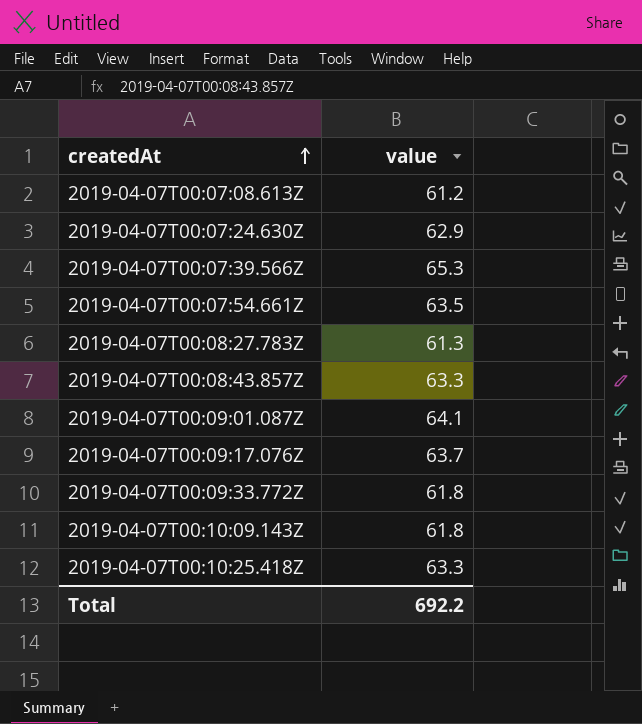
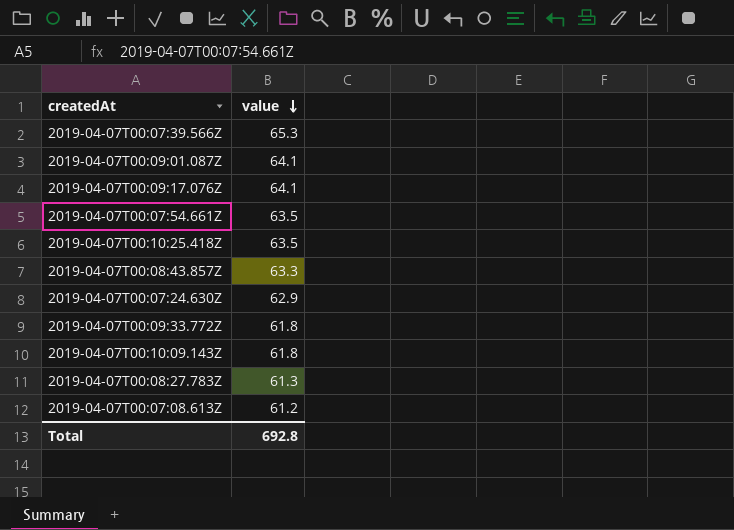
row order: createdAt ascending -> value descending
2019-04-07T00:09:17.076Z | value: 63.7 -> 64.1
2019-04-07T00:10:25.418Z | value: 63.3 -> 63.5
Total | value: 692.2 -> 692.8

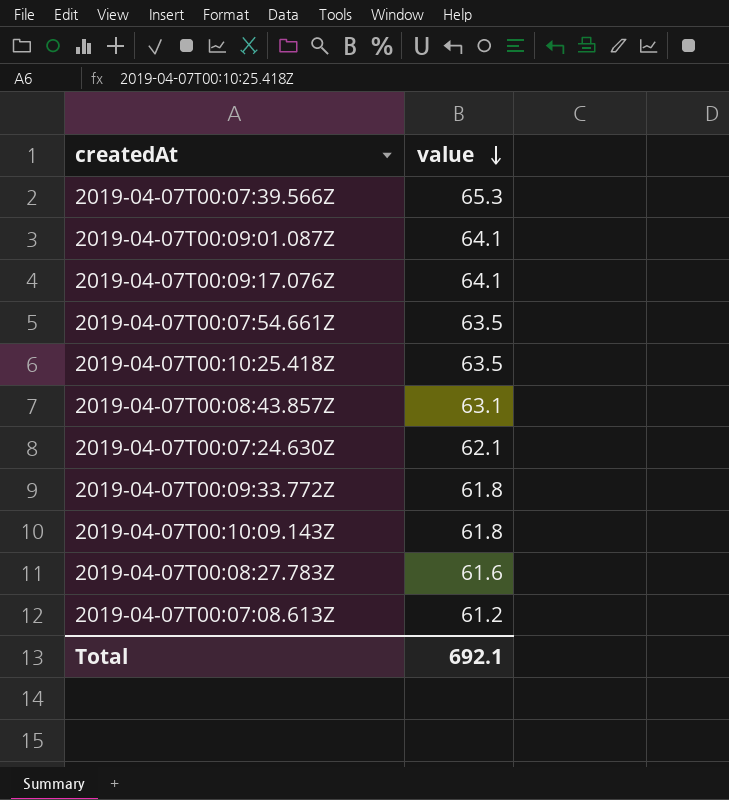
2019-04-07T00:08:43.857Z | value: 63.3 -> 63.1
2019-04-07T00:07:24.630Z | value: 62.9 -> 62.1
2019-04-07T00:08:27.783Z | value: 61.3 -> 61.6
Total | value: 692.8 -> 692.1

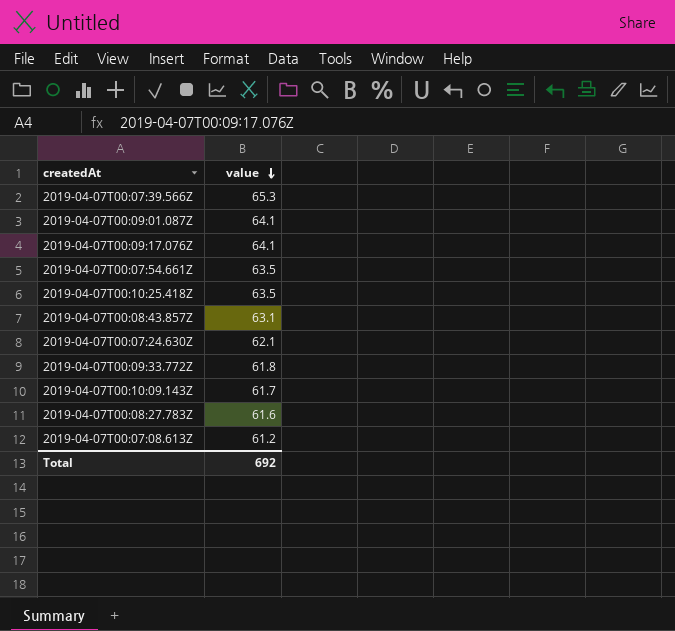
2019-04-07T00:10:09.143Z | value: 61.8 -> 61.7
Total | value: 692.1 -> 692

